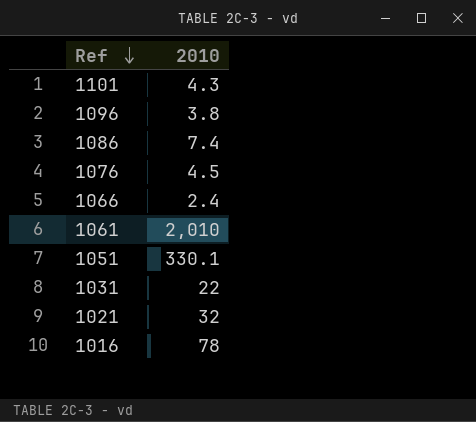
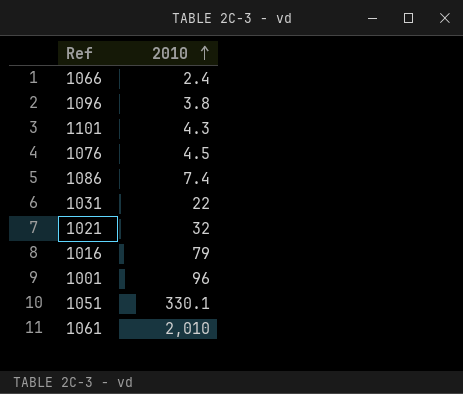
row order: Ref descending -> 2010 ascending
1016 | 2010: 78 -> 79
row 1001: none -> 96

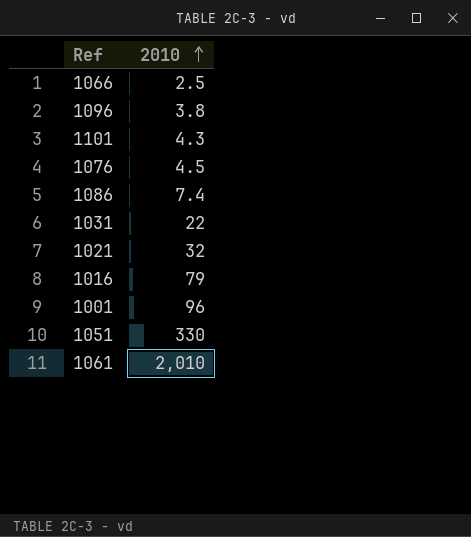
1066 | 2010: 2.4 -> 2.5
1051 | 2010: 330.1 -> 330

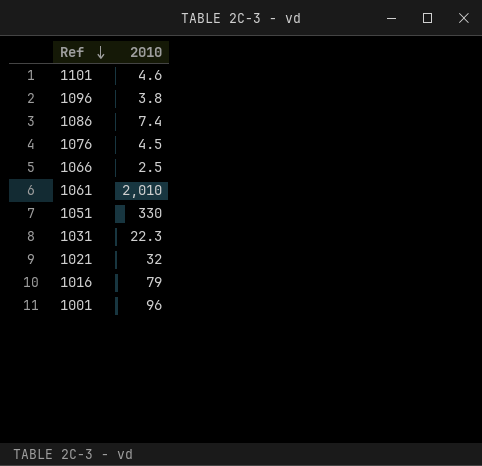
row order: 2010 ascending -> Ref descending
1101 | 2010: 4.3 -> 4.6
1031 | 2010: 22 -> 22.3

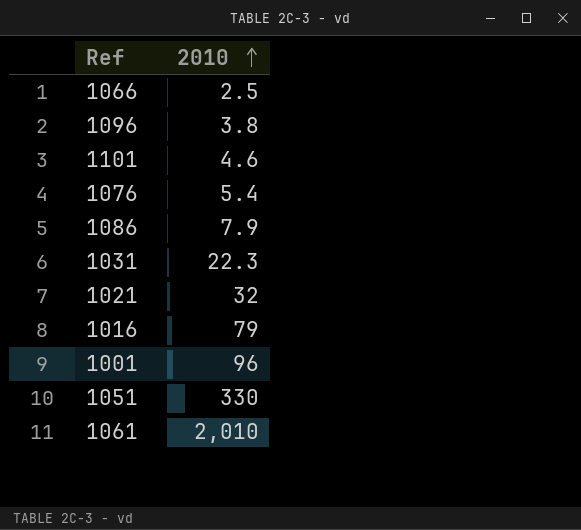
row order: Ref descending -> 2010 ascending
1076 | 2010: 4.5 -> 5.4
1086 | 2010: 7.4 -> 7.9

